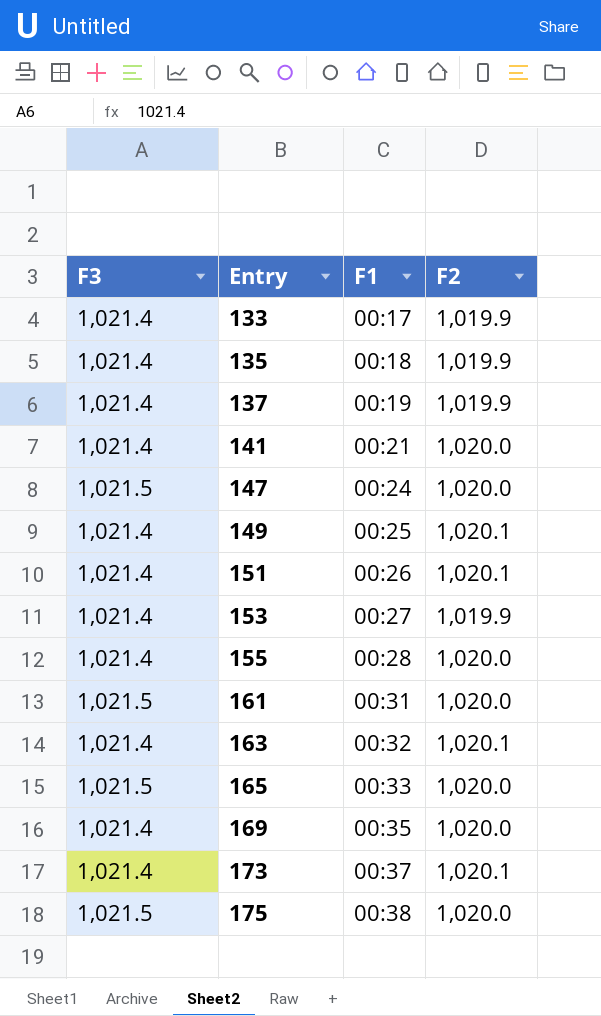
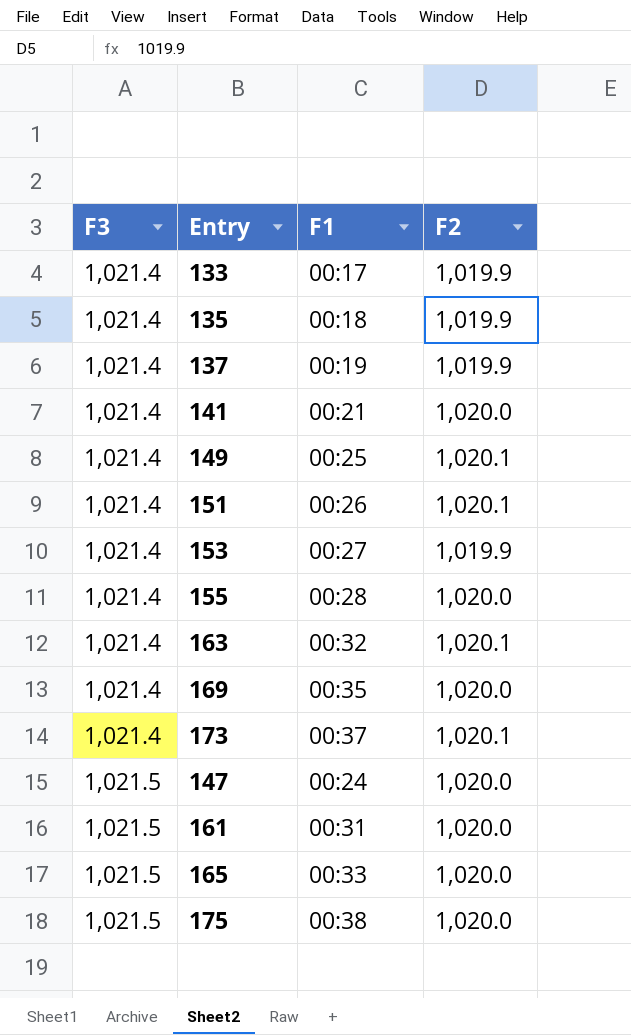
row order: Entry ascending -> F3 ascending

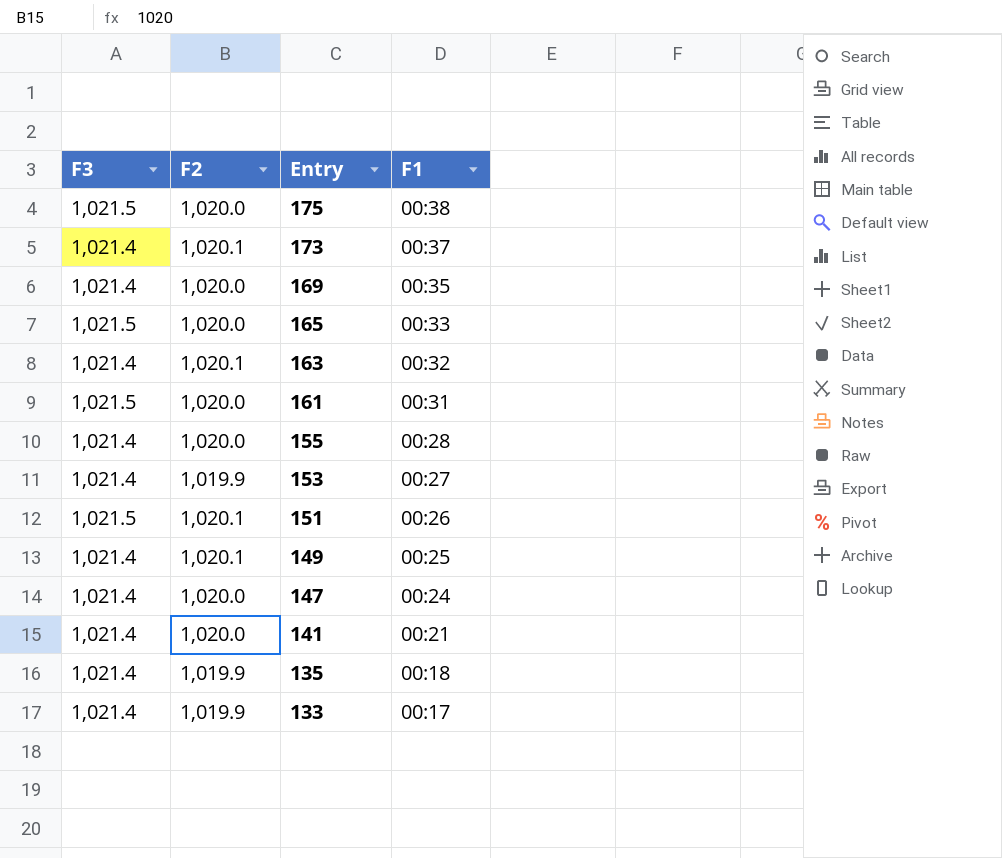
row order: F3 ascending -> Entry descending
column F2 | position: 4 -> 2
row 137: 1,021.4 | 00:19 | 1,019.9 -> none
151 | F3: 1,021.4 -> 1,021.5
147 | F3: 1,021.5 -> 1,021.4

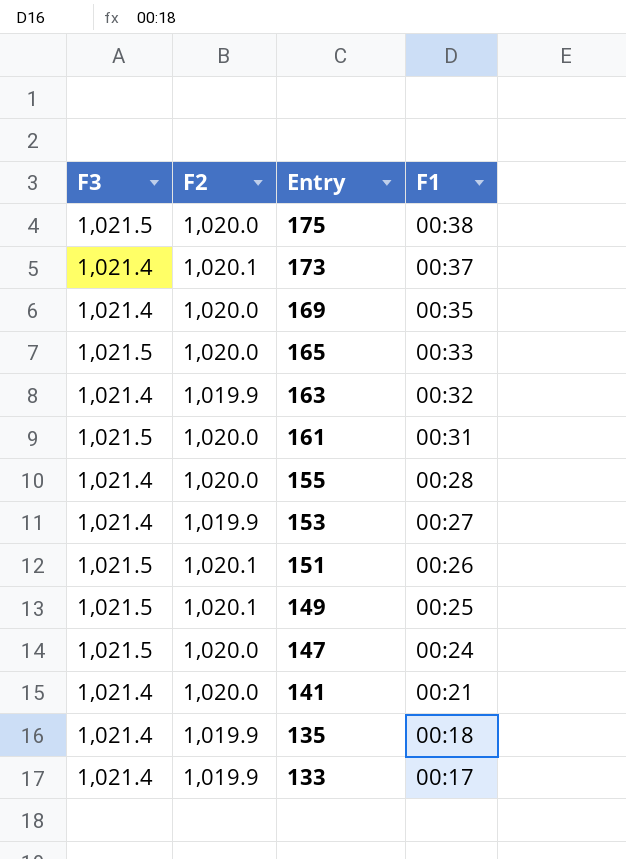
163 | F2: 1,020.1 -> 1,019.9
149 | F3: 1,021.4 -> 1,021.5
147 | F3: 1,021.4 -> 1,021.5

